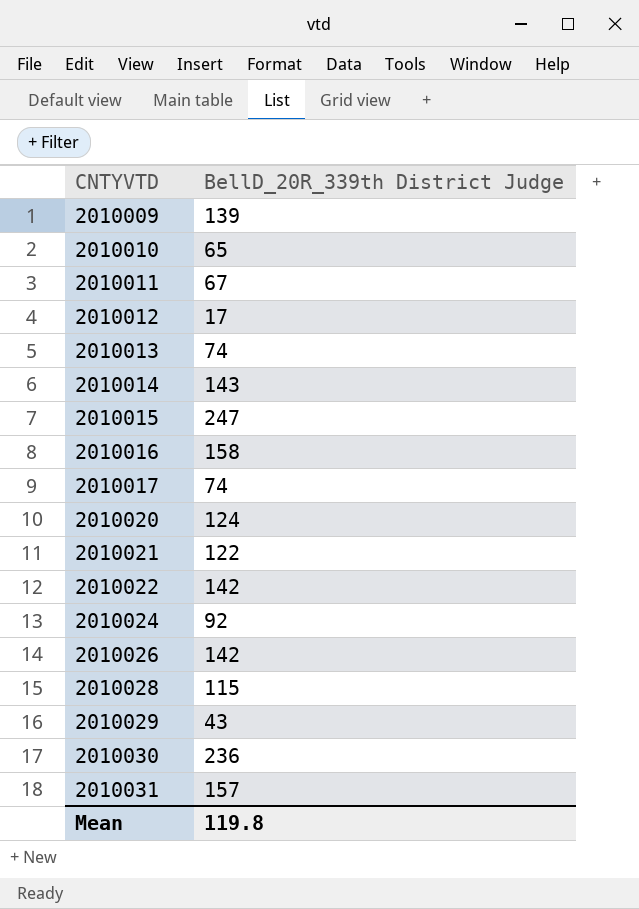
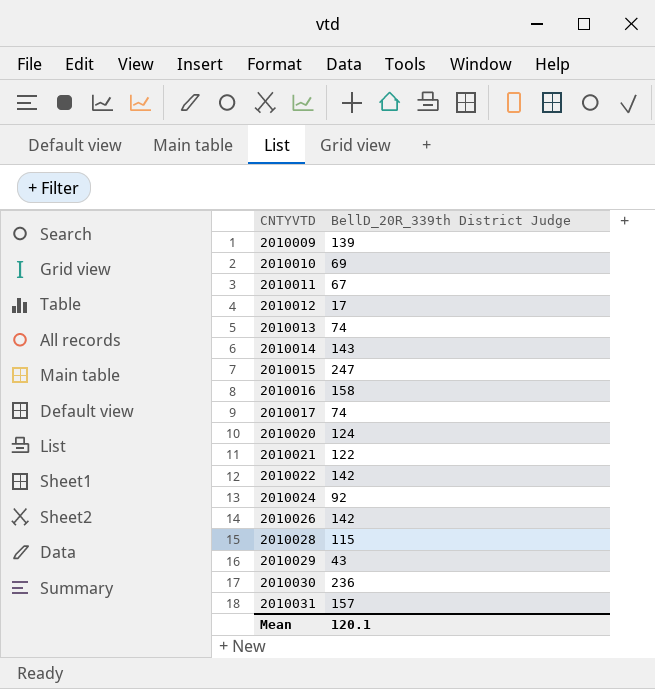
2010010 | BellD_20R_339th District Judge: 65 -> 69
Mean | BellD_20R_339th District Judge: 119.8 -> 120.1

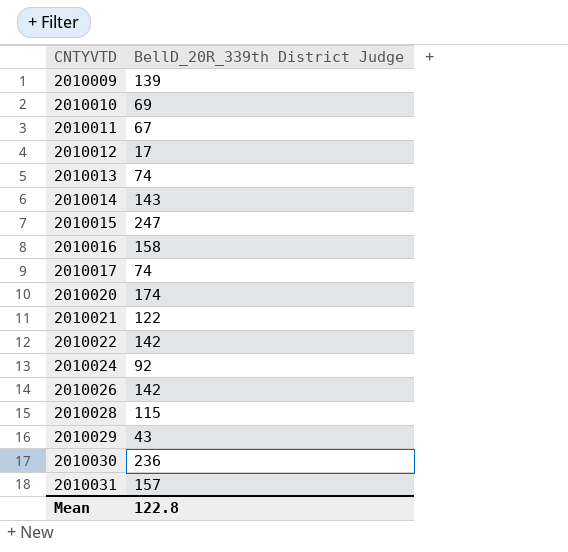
2010020 | BellD_20R_339th District Judge: 124 -> 174
Mean | BellD_20R_339th District Judge: 120.1 -> 122.8

